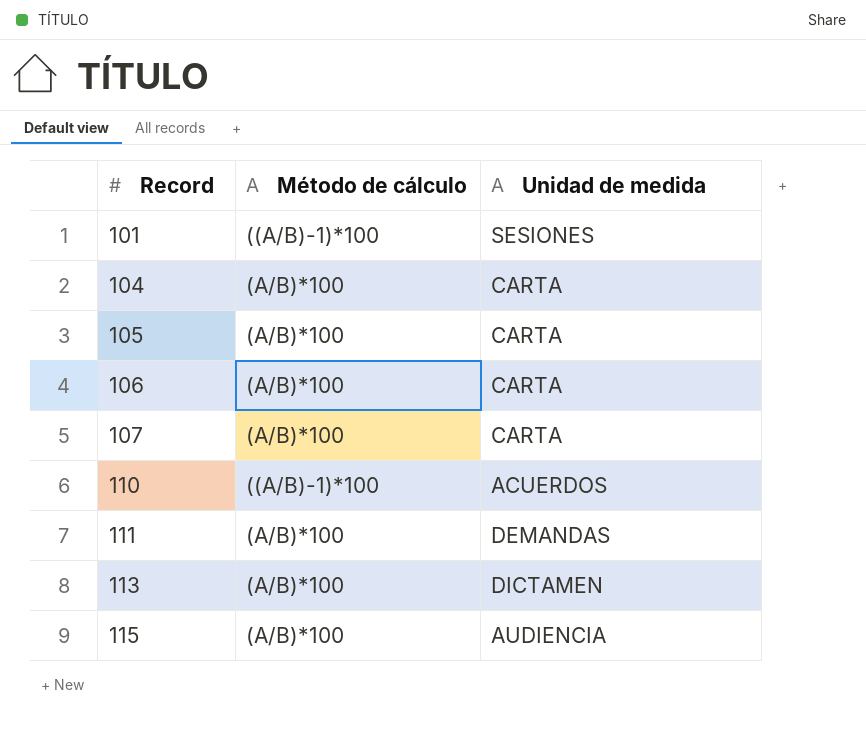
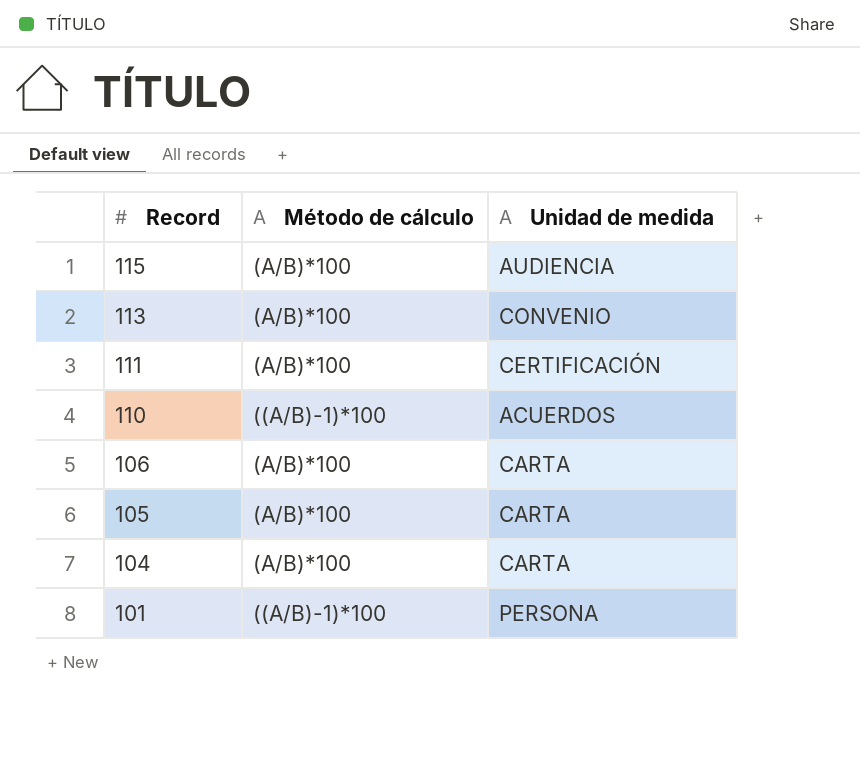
row order: Record ascending -> Record descending
row 107: (A/B)*100 | CARTA -> none
113 | Unidad de medida: DICTAMEN -> CONVENIO
111 | Unidad de medida: DEMANDAS -> CERTIFICACIÓN
101 | Unidad de medida: SESIONES -> PERSONA

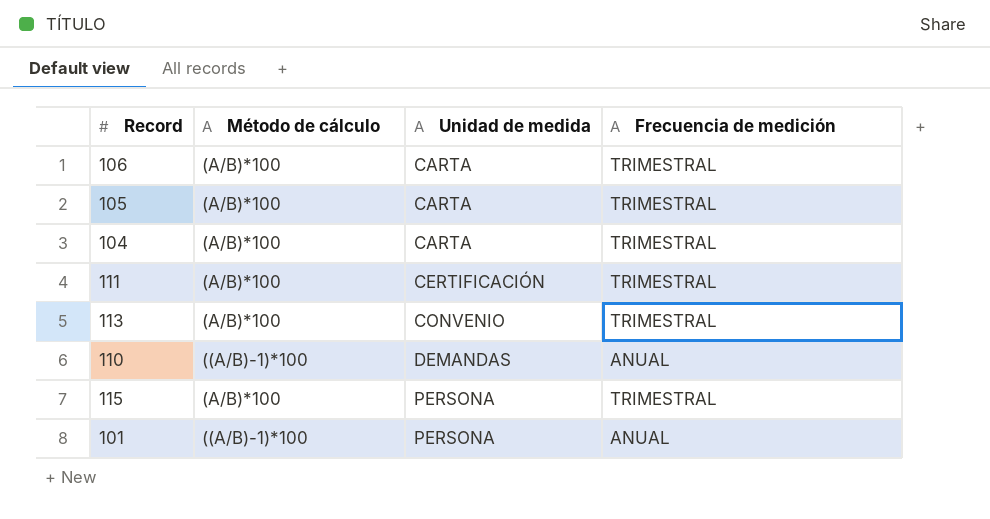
row order: Record descending -> Unidad de medida ascending
column Frecuencia de medición | position: none -> 4
110 | Unidad de medida: ACUERDOS -> DEMANDAS
115 | Unidad de medida: AUDIENCIA -> PERSONA

